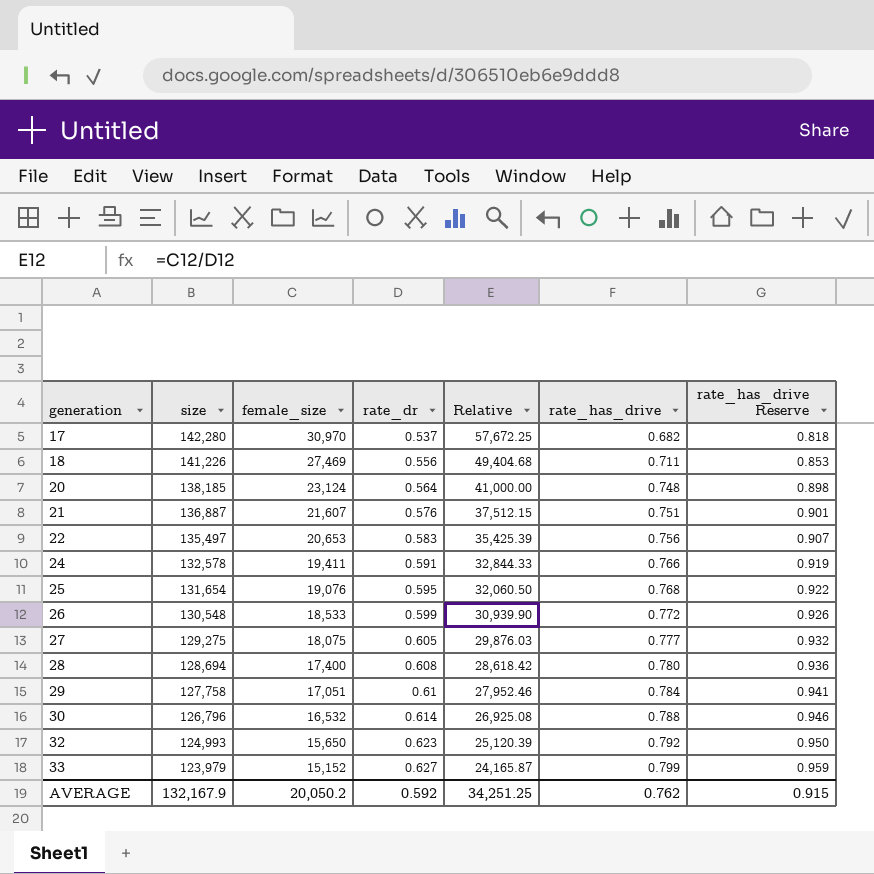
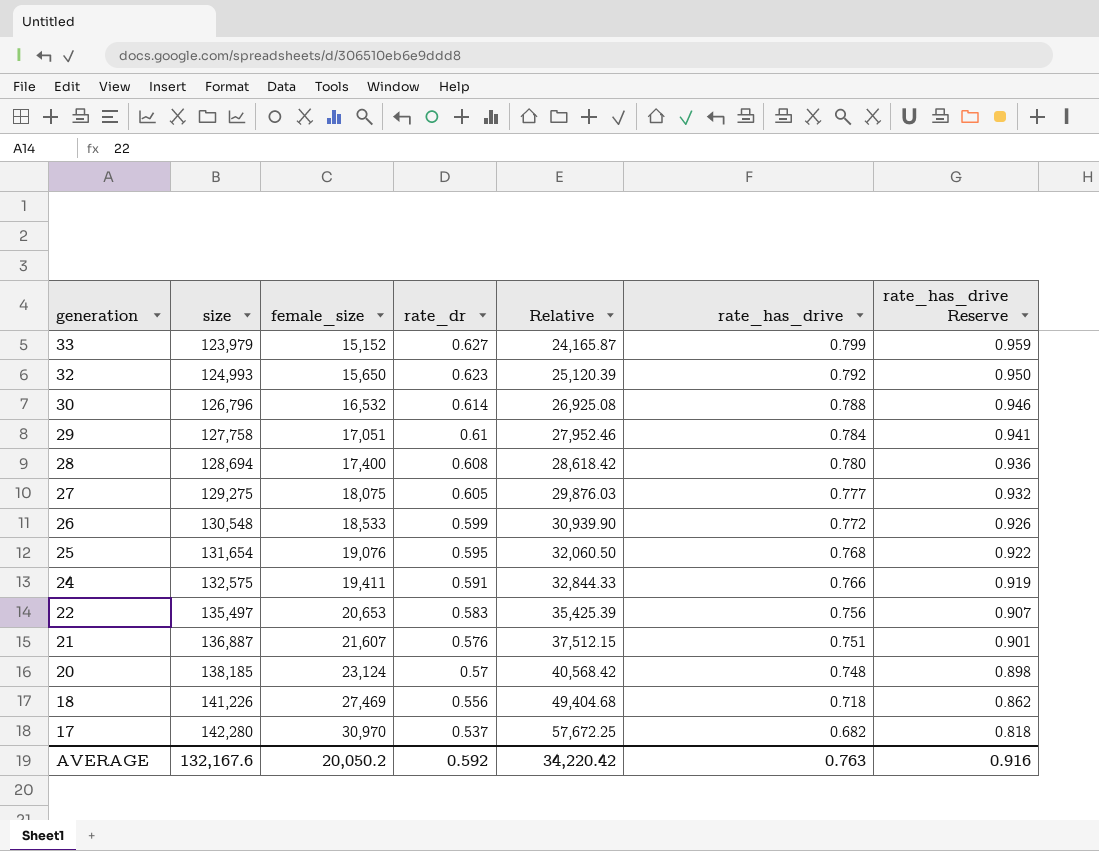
row order: generation ascending -> generation descending
24 | size: 132,578 -> 132,575
20 | rate_dr: 0.564 -> 0.57
20 | Relative: 41,000.00 -> 40,568.42
18 | rate_has_drive: 0.711 -> 0.718
18 | rate_has_drive Reserve: 0.853 -> 0.862
AVERAGE | size: 132,167.9 -> 132,167.6
AVERAGE | Relative: 34,251.25 -> 34,220.42
AVERAGE | rate_has_drive: 0.762 -> 0.763
AVERAGE | rate_has_drive Reserve: 0.915 -> 0.916

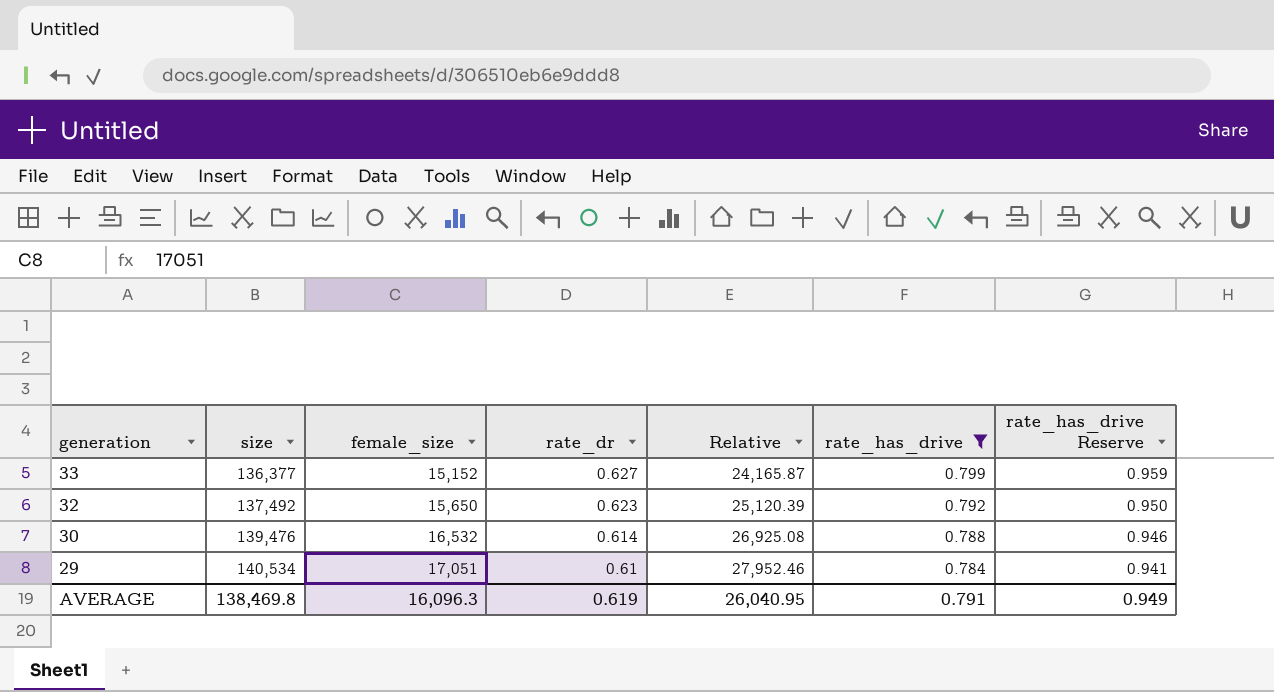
filter: none -> rate_has_drive >= 0.784
33 | size: 123,979 -> 136,377
32 | size: 124,993 -> 137,492
30 | size: 126,796 -> 139,476
29 | size: 127,758 -> 140,534
AVERAGE | size: 132,167.6 -> 138,469.8
AVERAGE | female_size: 20,050.2 -> 16,096.3
AVERAGE | rate_dr: 0.592 -> 0.619
AVERAGE | Relative: 34,220.42 -> 26,040.95
AVERAGE | rate_has_drive: 0.763 -> 0.791
AVERAGE | rate_has_drive Reserve: 0.916 -> 0.949

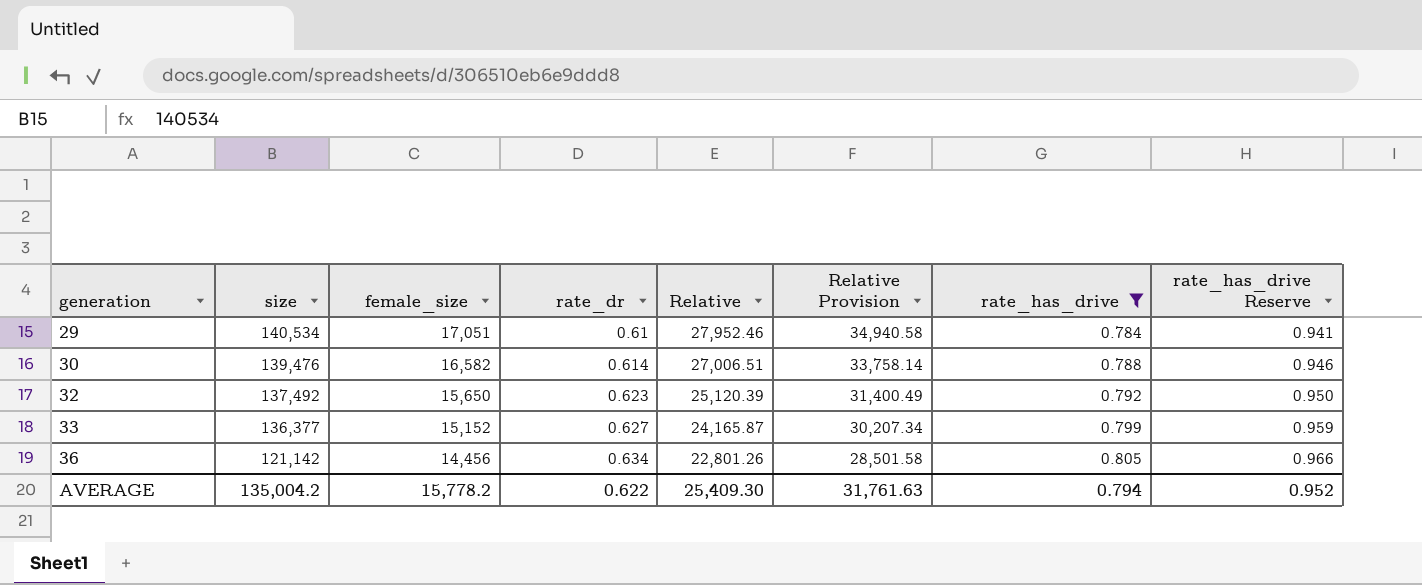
row order: generation descending -> generation ascending
column Relative Provision | formula: none -> [Relative] * 1.25
30 | female_size: 16,532 -> 16,582
30 | Relative: 26,925.08 -> 27,006.51
row 36: none -> 121,142 | 14,456 | 0.634 | 22,801.26 | 28,501.58 | 0.805 | 0.966
AVERAGE | size: 138,469.8 -> 135,004.2
AVERAGE | female_size: 16,096.3 -> 15,778.2
AVERAGE | rate_dr: 0.619 -> 0.622
AVERAGE | Relative: 26,040.95 -> 25,409.30
AVERAGE | rate_has_drive: 0.791 -> 0.794
AVERAGE | rate_has_drive Reserve: 0.949 -> 0.952

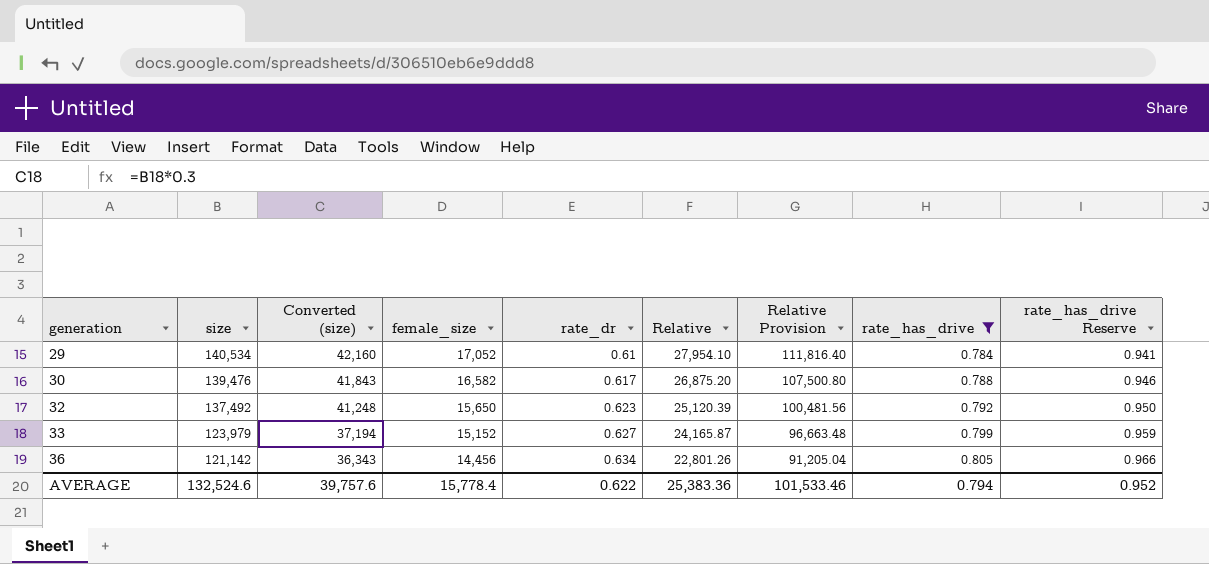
column Converted (size) | formula: none -> [size] * 0.3
column Relative Provision | formula: [Relative] * 1.25 -> [Relative] * 4
29 | female_size: 17,051 -> 17,052
29 | Relative: 27,952.46 -> 27,954.10
30 | rate_dr: 0.614 -> 0.617
30 | Relative: 27,006.51 -> 26,875.20
33 | size: 136,377 -> 123,979
AVERAGE | size: 135,004.2 -> 132,524.6
AVERAGE | female_size: 15,778.2 -> 15,778.4
AVERAGE | Relative: 25,409.30 -> 25,383.36
AVERAGE | Relative Provision: 31,761.63 -> 101,533.46

